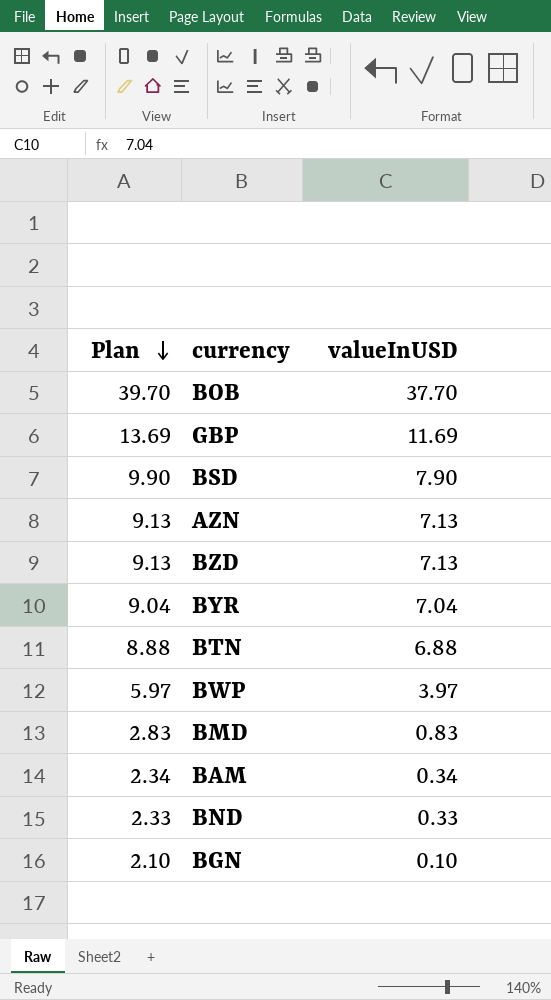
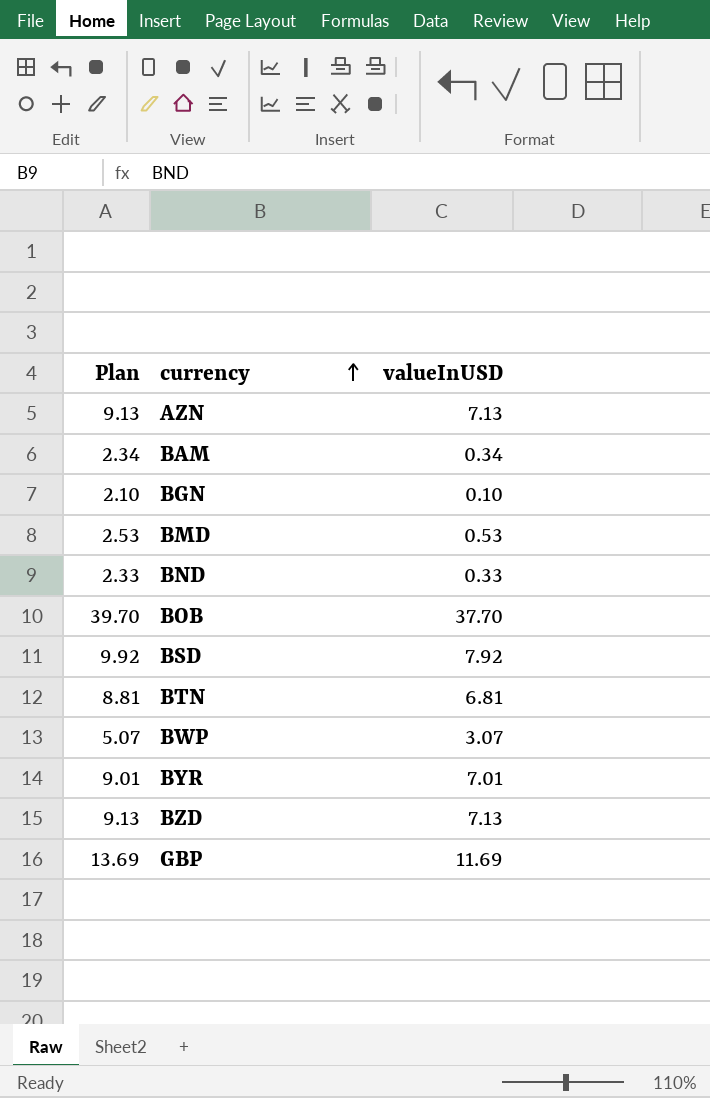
row order: Plan descending -> currency ascending
BMD | Plan: 2.83 -> 2.53
BMD | valueInUSD: 0.83 -> 0.53
BSD | Plan: 9.90 -> 9.92
BSD | valueInUSD: 7.90 -> 7.92
BTN | Plan: 8.88 -> 8.81
BTN | valueInUSD: 6.88 -> 6.81
BWP | Plan: 5.97 -> 5.07
BWP | valueInUSD: 3.97 -> 3.07
BYR | Plan: 9.04 -> 9.01
BYR | valueInUSD: 7.04 -> 7.01

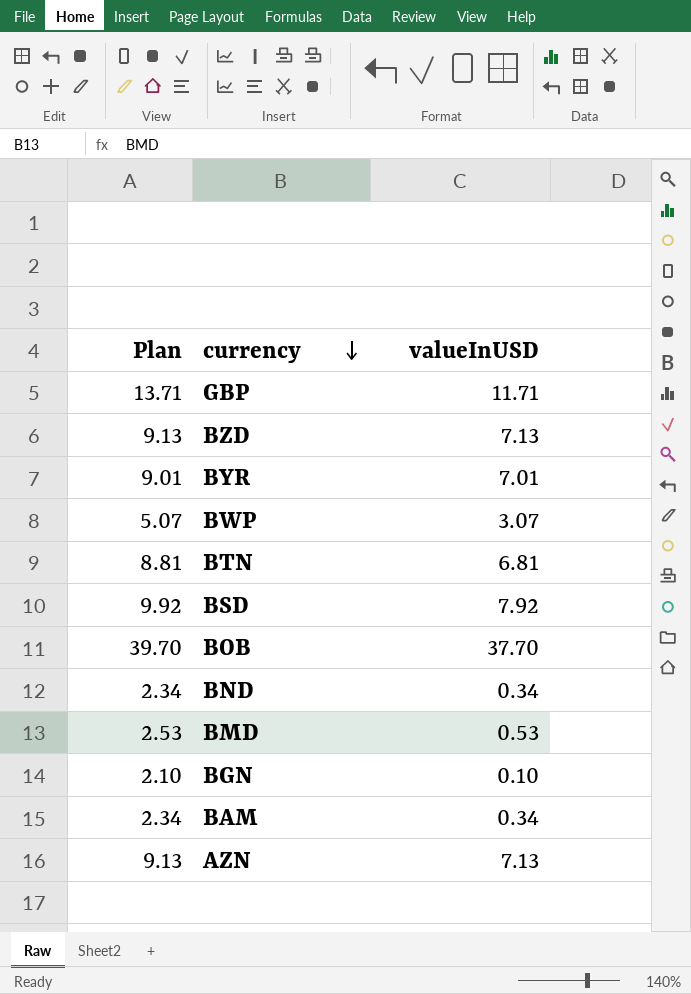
row order: currency ascending -> currency descending
GBP | Plan: 13.69 -> 13.71
GBP | valueInUSD: 11.69 -> 11.71
BND | Plan: 2.33 -> 2.34
BND | valueInUSD: 0.33 -> 0.34

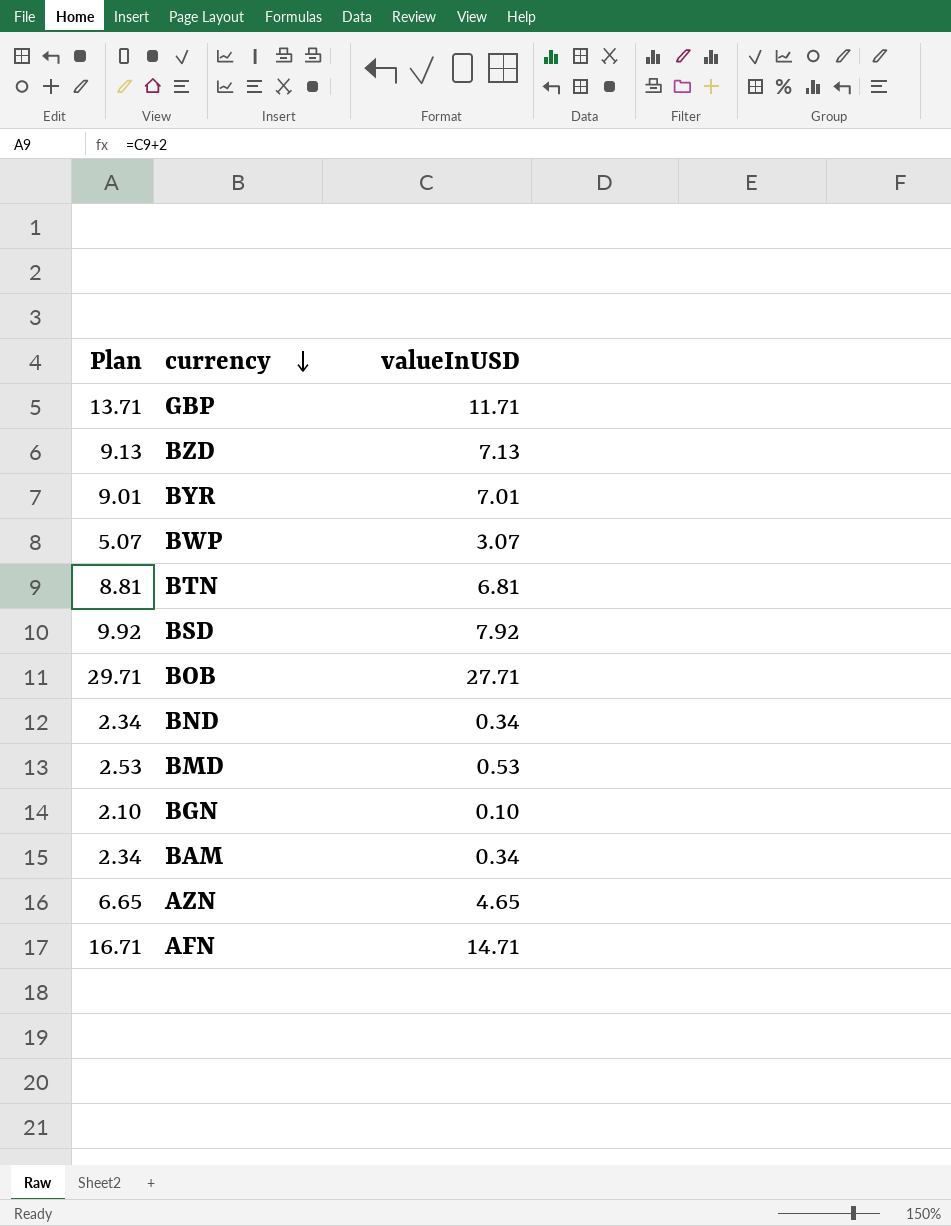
BOB | Plan: 39.70 -> 29.71
BOB | valueInUSD: 37.70 -> 27.71
AZN | Plan: 9.13 -> 6.65
AZN | valueInUSD: 7.13 -> 4.65
row AFN: none -> 16.71 | 14.71

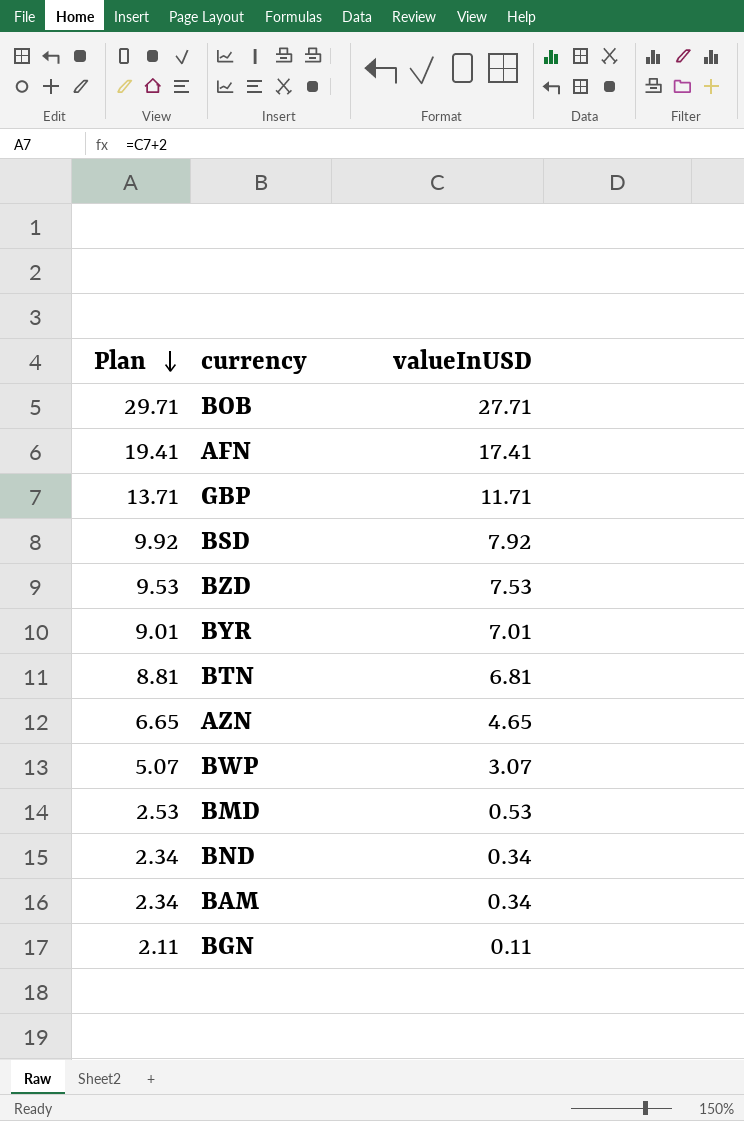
row order: currency descending -> Plan descending
AFN | Plan: 16.71 -> 19.41
AFN | valueInUSD: 14.71 -> 17.41
BZD | Plan: 9.13 -> 9.53
BZD | valueInUSD: 7.13 -> 7.53
BGN | Plan: 2.10 -> 2.11
BGN | valueInUSD: 0.10 -> 0.11

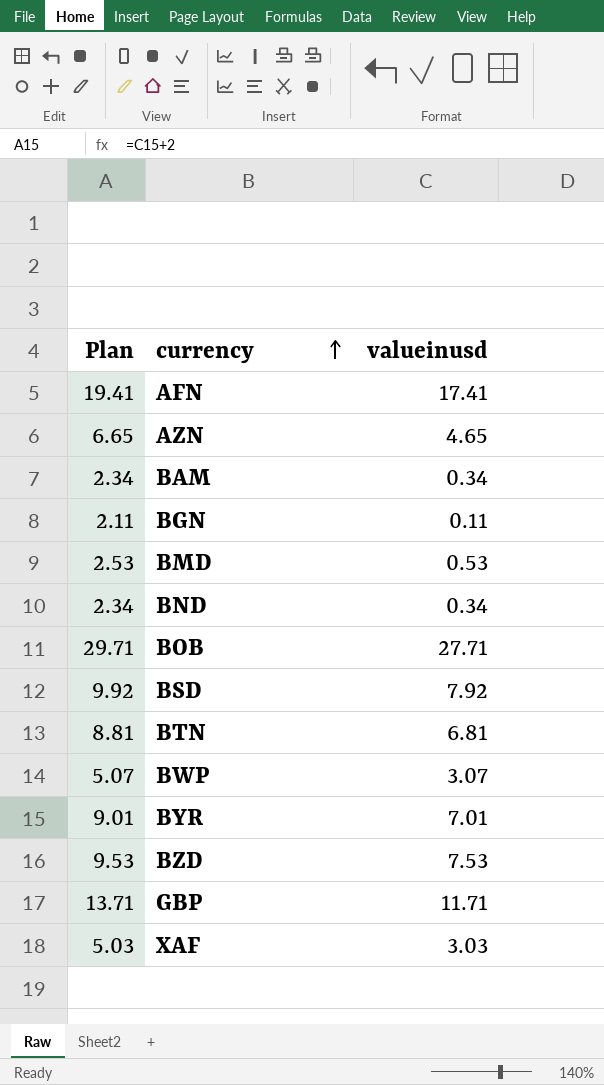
row order: Plan descending -> currency ascending
column name: valueInUSD -> valueinusd
row XAF: none -> 5.03 | 3.03

